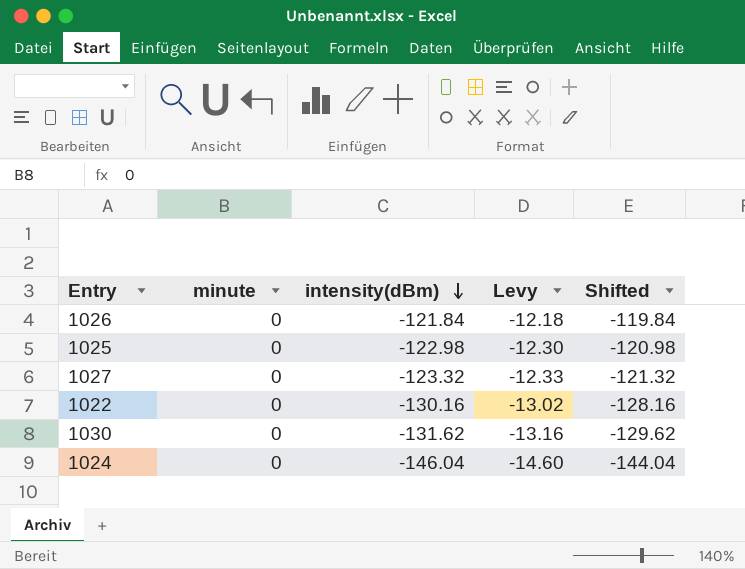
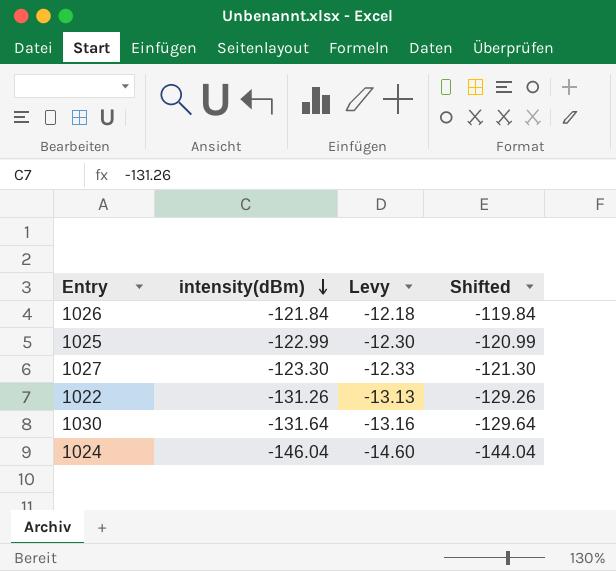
column minute | position: 2 -> none
1025 | intensity(dBm): -122.98 -> -122.99
1025 | Shifted: -120.98 -> -120.99
1027 | intensity(dBm): -123.32 -> -123.30
1027 | Shifted: -121.32 -> -121.30
1022 | intensity(dBm): -130.16 -> -131.26
1022 | Levy: -13.02 -> -13.13
1022 | Shifted: -128.16 -> -129.26
1030 | intensity(dBm): -131.62 -> -131.64
1030 | Shifted: -129.62 -> -129.64

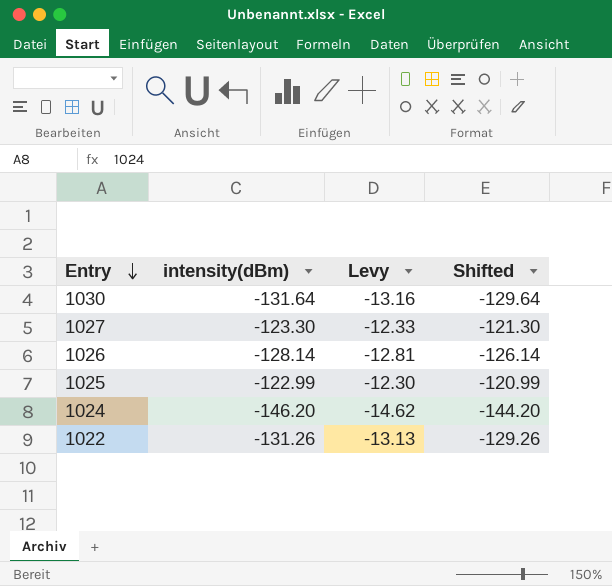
row order: intensity(dBm) descending -> Entry descending
1026 | intensity(dBm): -121.84 -> -128.14
1026 | Levy: -12.18 -> -12.81
1026 | Shifted: -119.84 -> -126.14
1024 | intensity(dBm): -146.04 -> -146.20
1024 | Levy: -14.60 -> -14.62
1024 | Shifted: -144.04 -> -144.20

